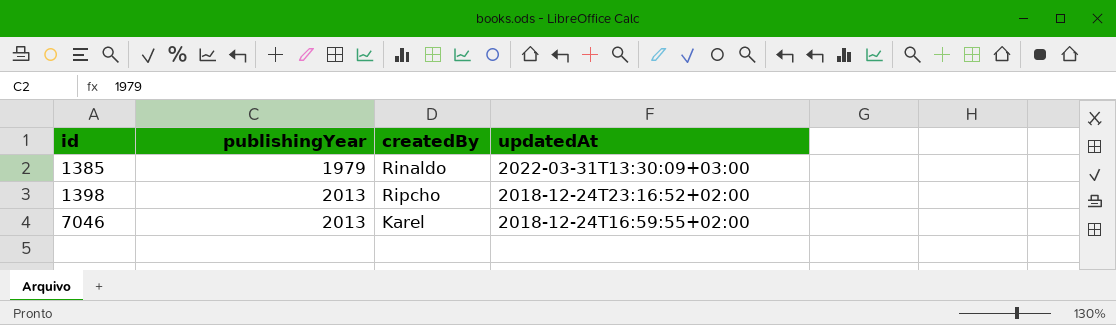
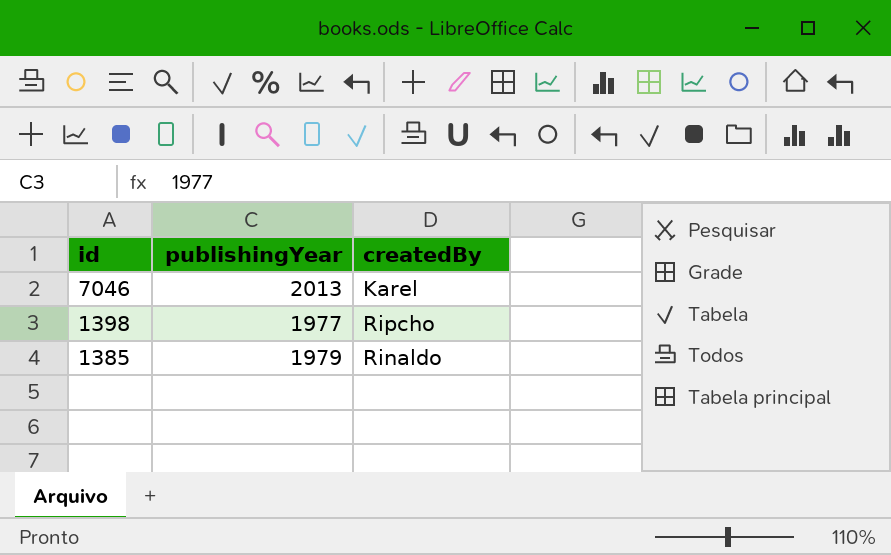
row order: id ascending -> id descending
column updatedAt | position: 4 -> none
1398 | publishingYear: 2013 -> 1977

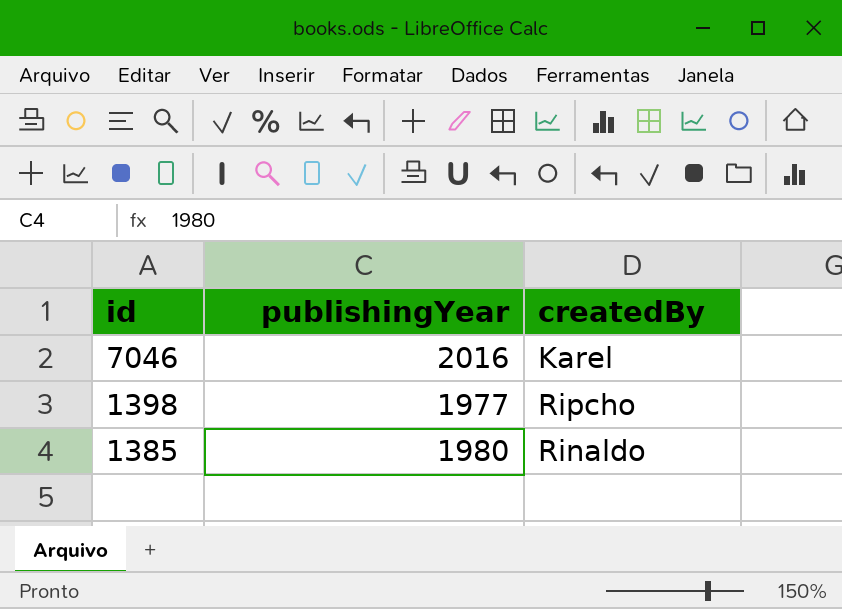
7046 | publishingYear: 2013 -> 2016
1385 | publishingYear: 1979 -> 1980

